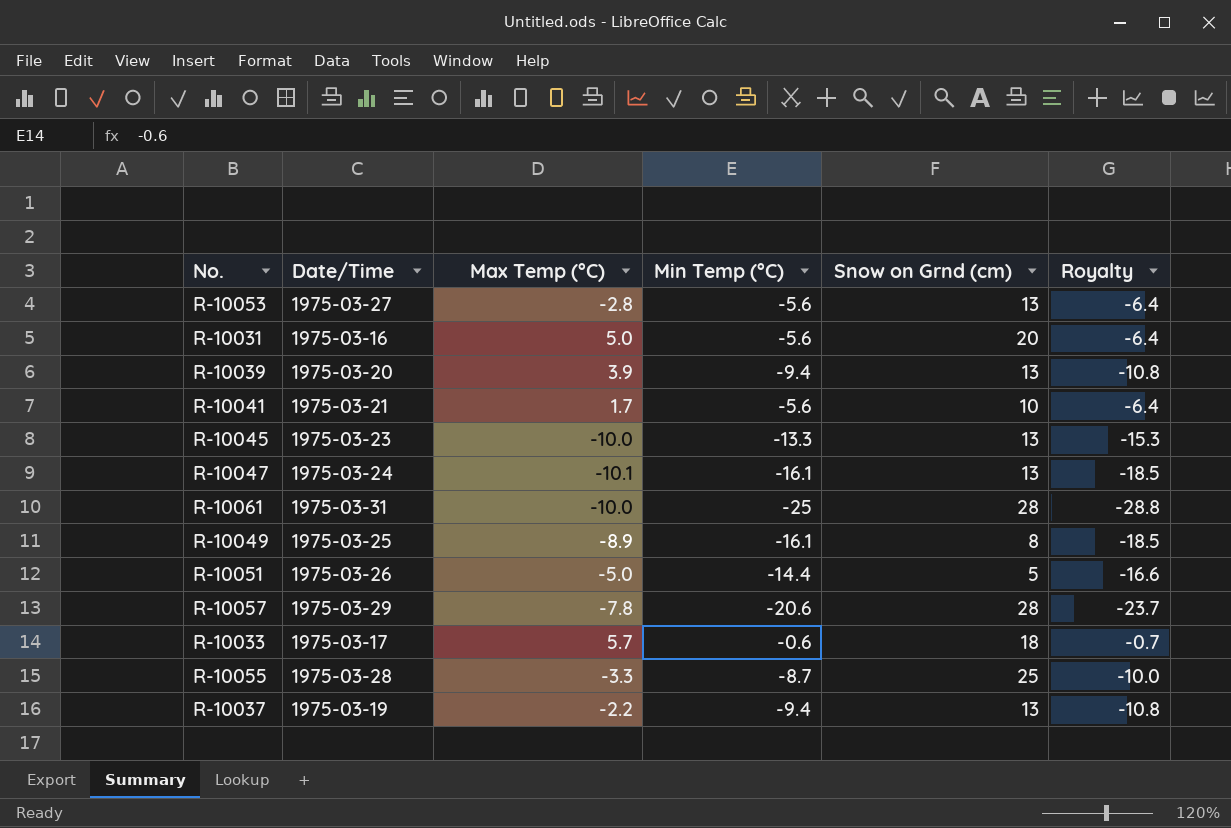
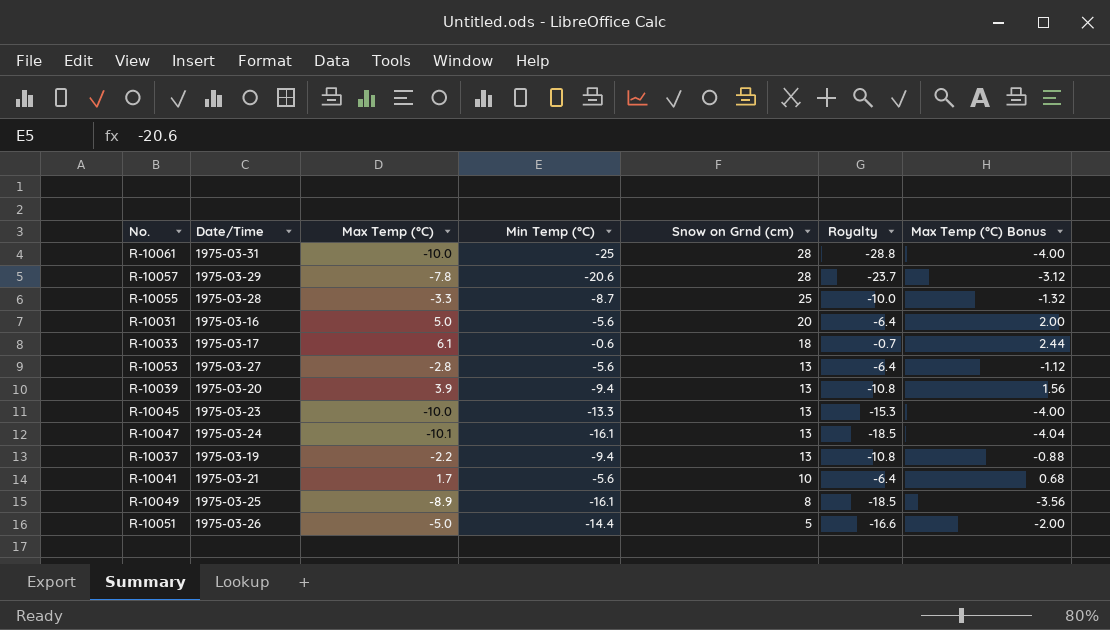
row order: none -> Snow on Grnd (cm) descending
column Max Temp (°C) Bonus | formula: none -> [Max Temp (°C)] * 0.4
R-10033 | Max Temp (°C): 5.7 -> 6.1

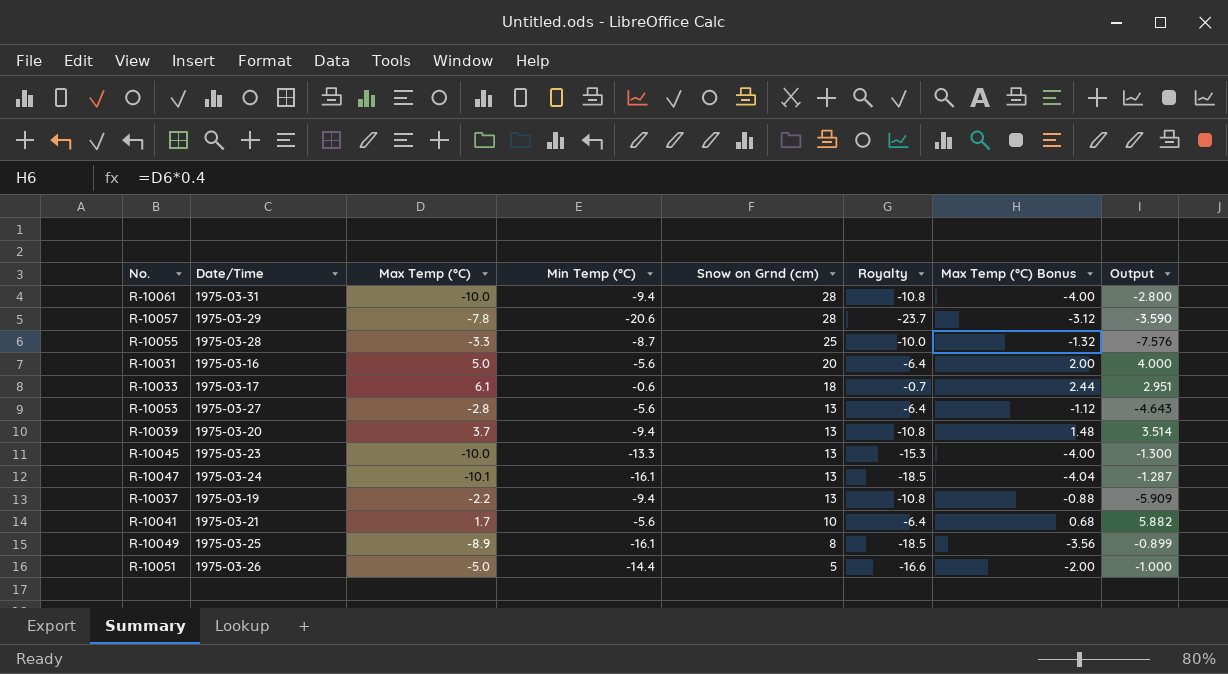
column Output | formula: none -> [Snow on Grnd (cm)] / [Max Temp (°C)]
R-10061 | Min Temp (°C): -25 -> -9.4
R-10061 | Royalty: -28.8 -> -10.8
R-10039 | Max Temp (°C): 3.9 -> 3.7
R-10039 | Max Temp (°C) Bonus: 1.56 -> 1.48

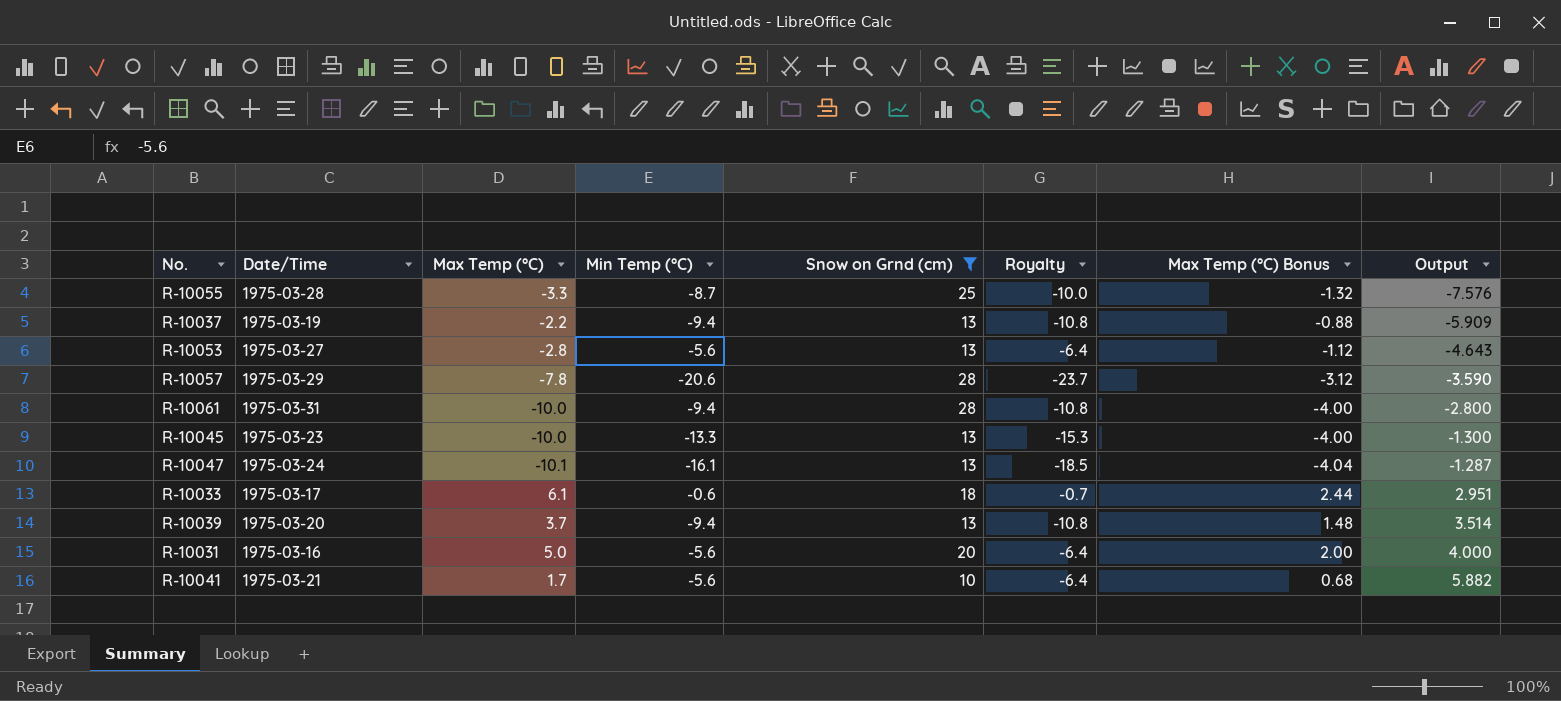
filter: none -> Snow on Grnd (cm) >= 10
row order: Snow on Grnd (cm) descending -> Output ascending

